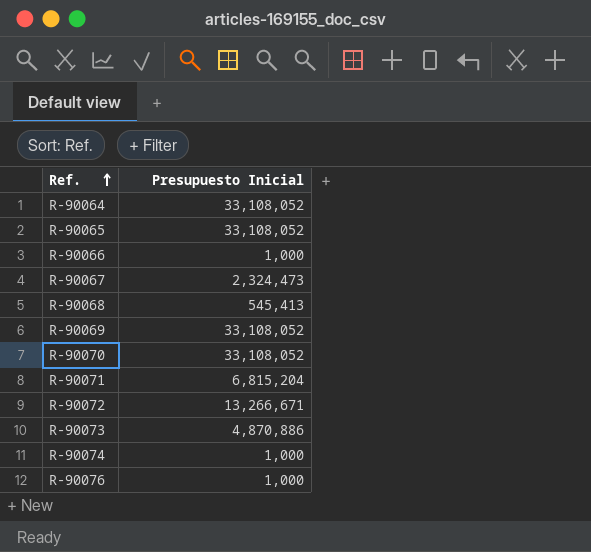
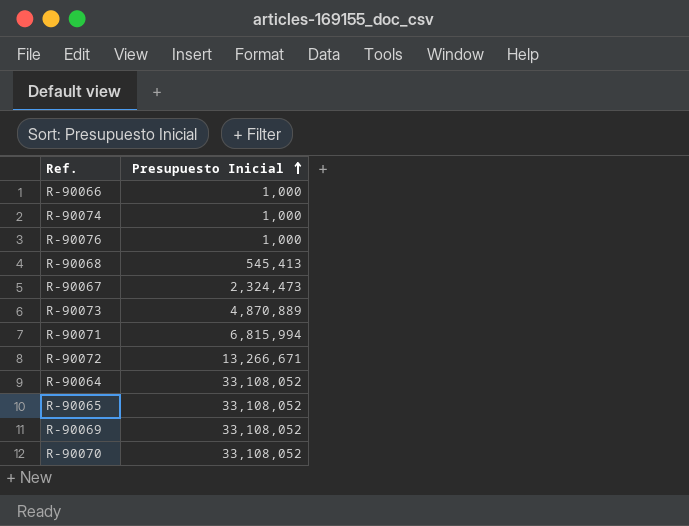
row order: Ref. ascending -> Presupuesto Inicial ascending
R-90073 | Presupuesto Inicial: 4,870,886 -> 4,870,889
R-90071 | Presupuesto Inicial: 6,815,204 -> 6,815,994

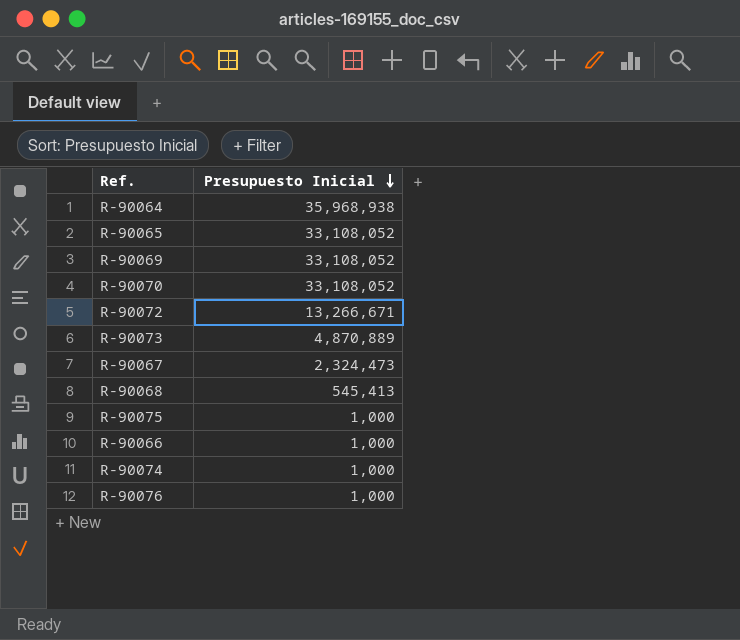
row order: Presupuesto Inicial ascending -> Presupuesto Inicial descending
row R-90071: 6,815,994 -> none
R-90064 | Presupuesto Inicial: 33,108,052 -> 35,968,938
row R-90075: none -> 1,000

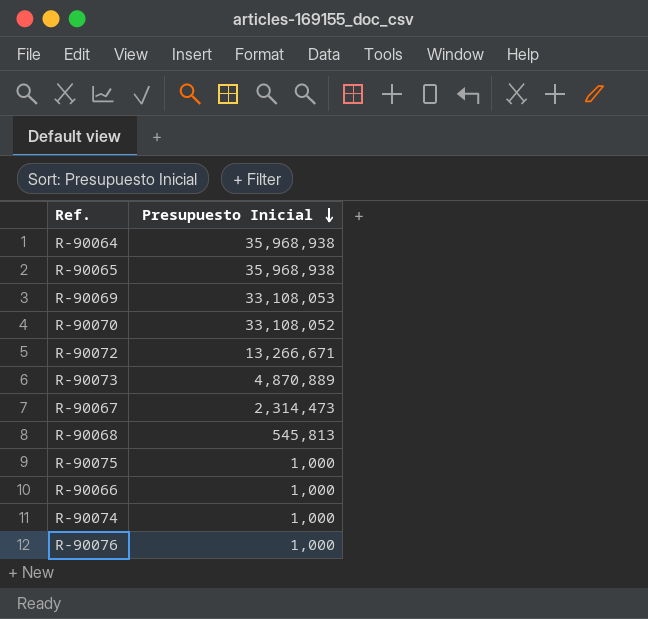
R-90065 | Presupuesto Inicial: 33,108,052 -> 35,968,938
R-90069 | Presupuesto Inicial: 33,108,052 -> 33,108,053
R-90067 | Presupuesto Inicial: 2,324,473 -> 2,314,473
R-90068 | Presupuesto Inicial: 545,413 -> 545,813

